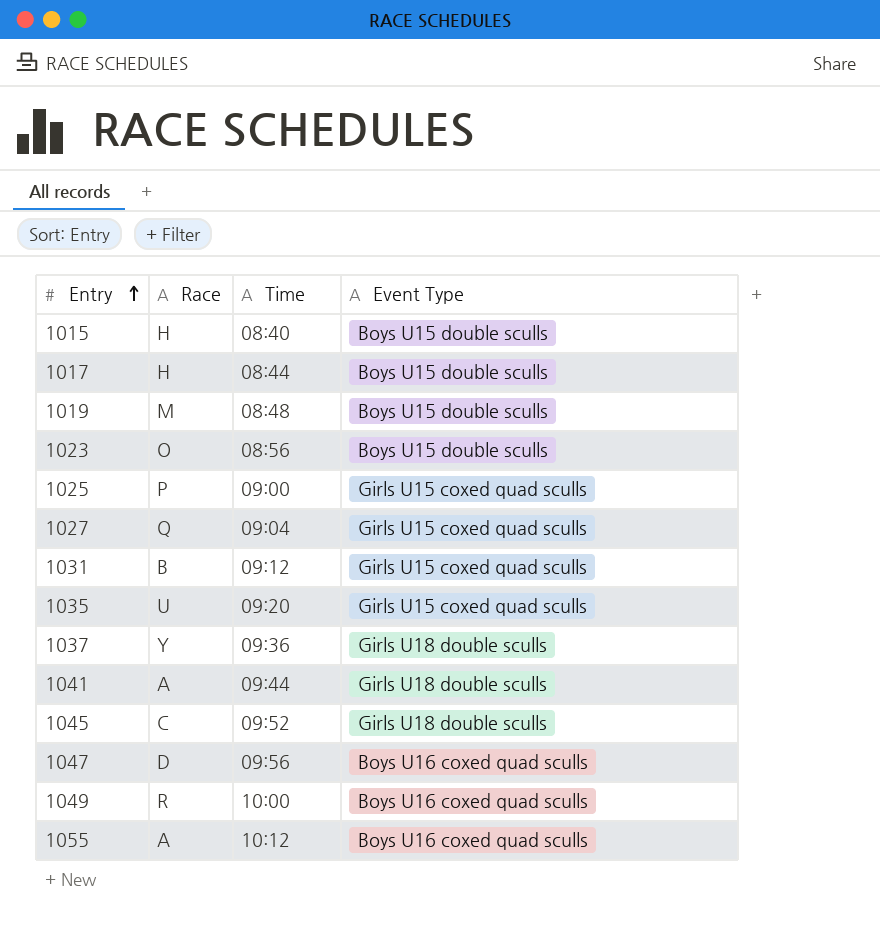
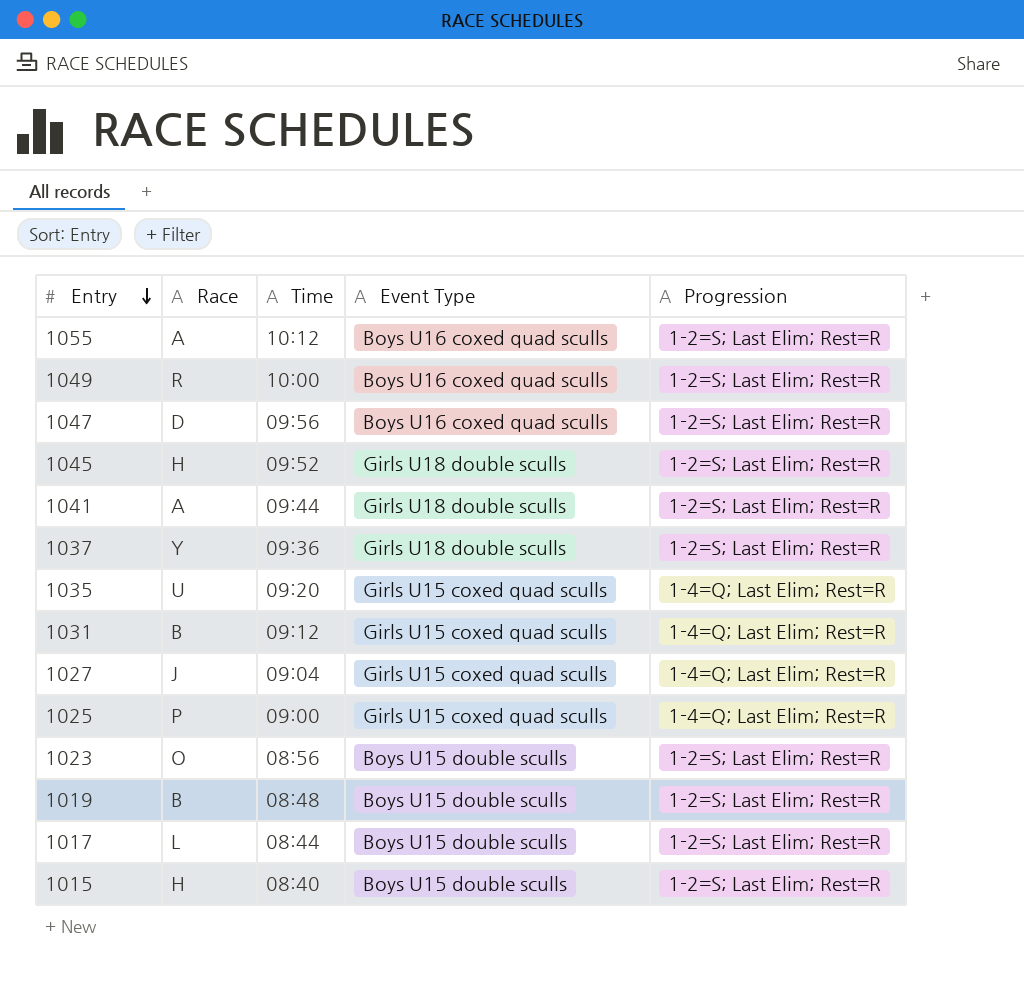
row order: Entry ascending -> Entry descending
column Progression | position: none -> 5
1045 | Race: C -> H
1027 | Race: Q -> J
1019 | Race: M -> B
1017 | Race: H -> L

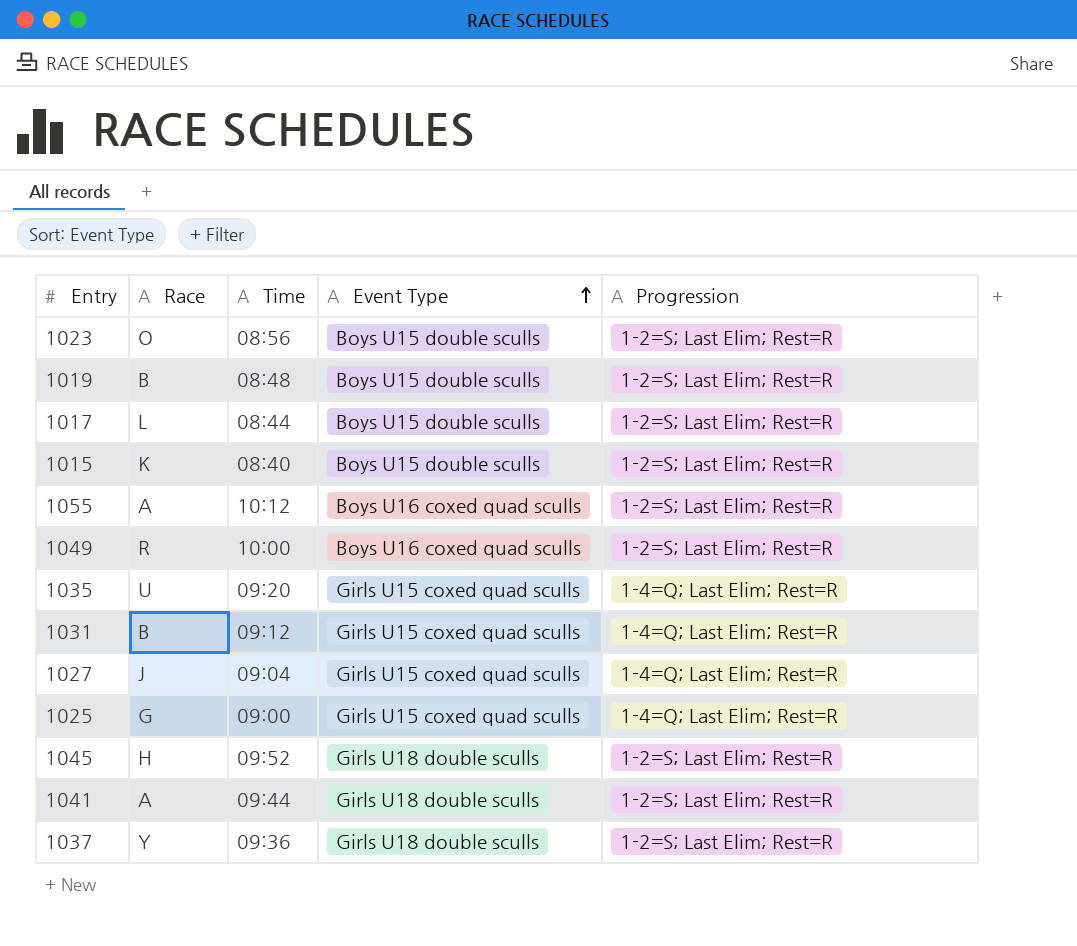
row order: Entry descending -> Event Type ascending
row 1047: D | 09:56 | Boys U16 coxed quad sculls | 1-2=S; Last Elim; Rest=R -> none
1015 | Race: H -> K
1025 | Race: P -> G

